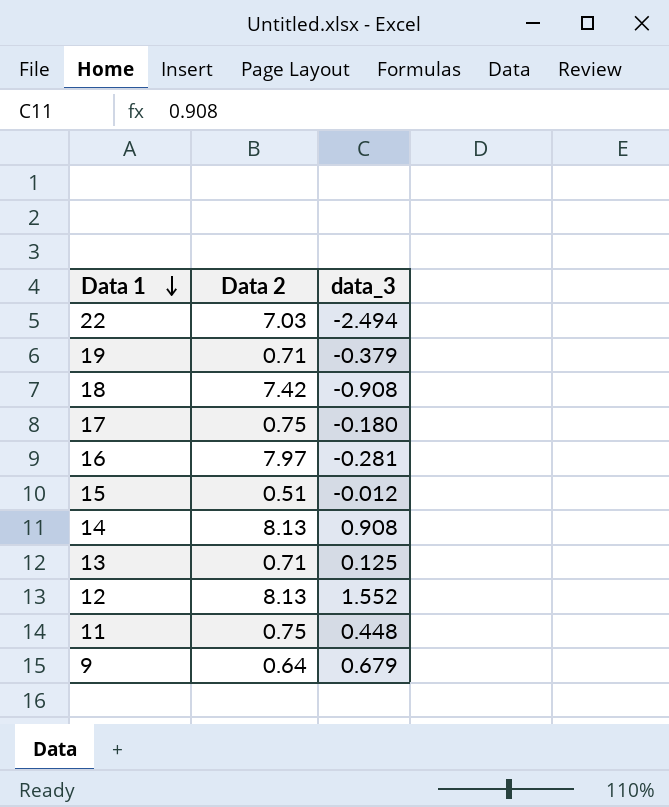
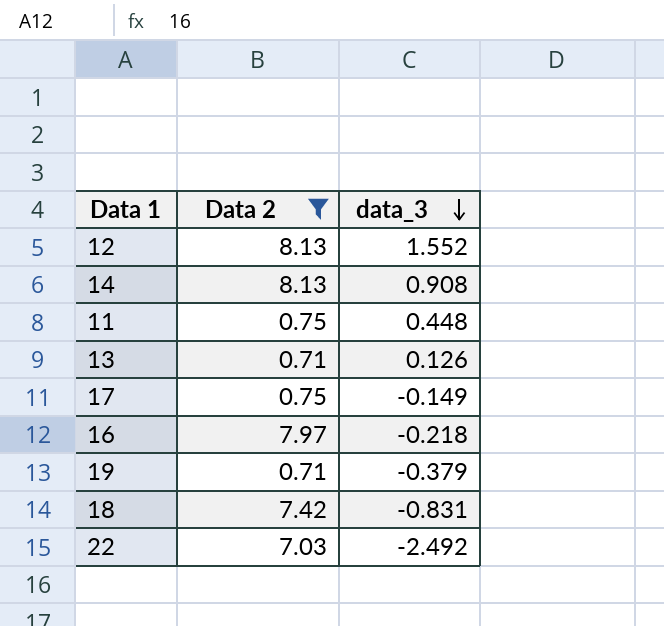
filter: none -> Data 2 >= 0.71
row order: Data 1 descending -> data_3 descending
13 | data_3: 0.125 -> 0.126
17 | data_3: -0.180 -> -0.149
16 | data_3: -0.281 -> -0.218
18 | data_3: -0.908 -> -0.831
22 | data_3: -2.494 -> -2.492

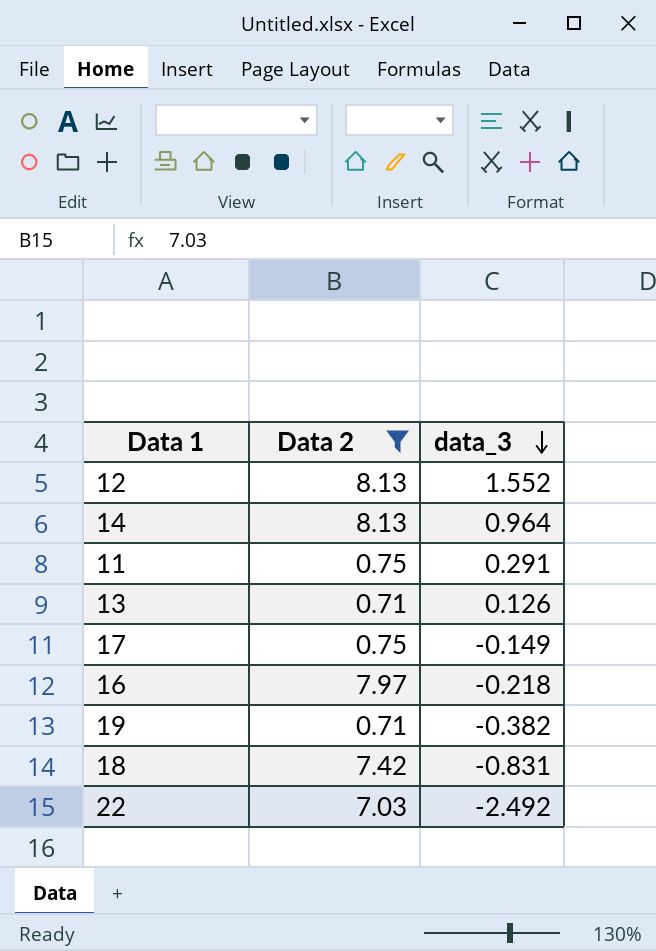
14 | data_3: 0.908 -> 0.964
11 | data_3: 0.448 -> 0.291
19 | data_3: -0.379 -> -0.382

